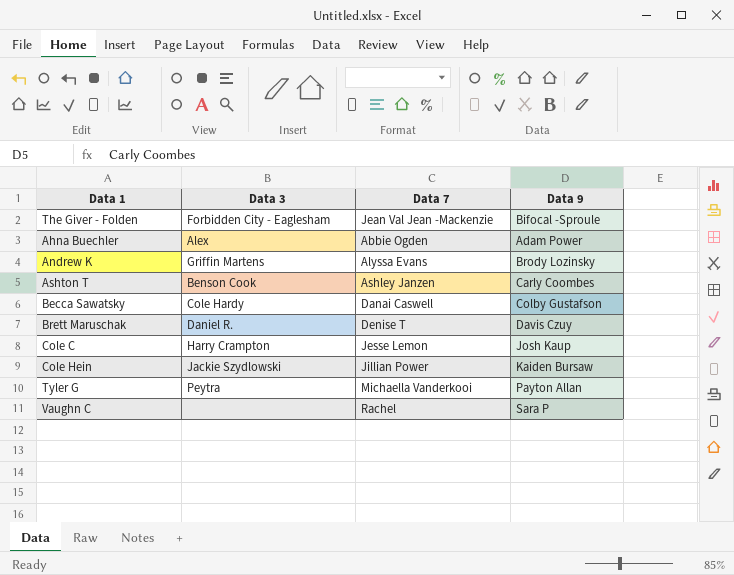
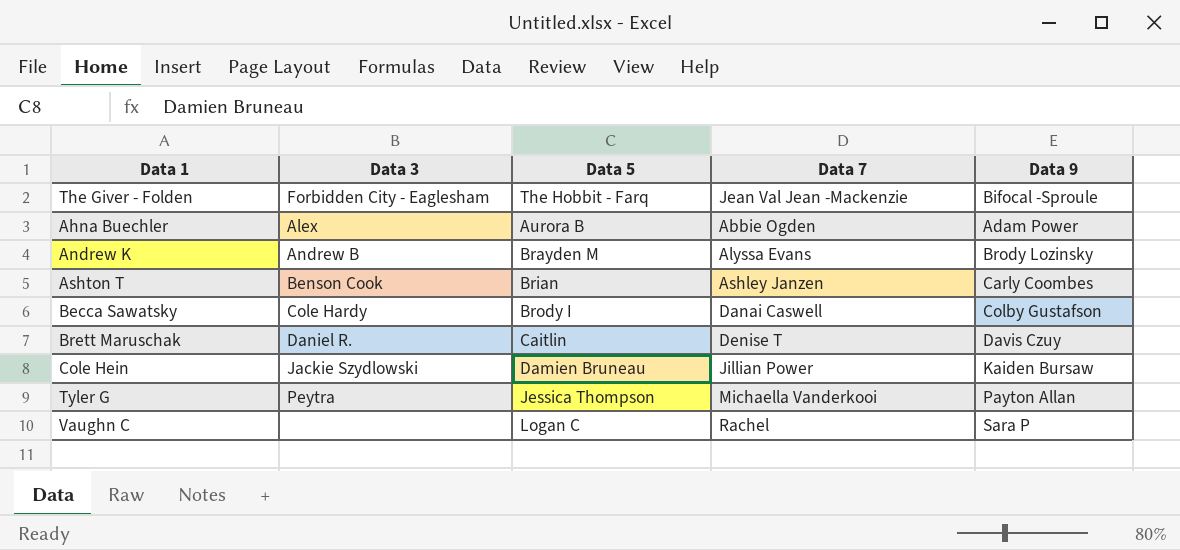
column Data 5 | position: none -> 3
row Cole C: Harry Crampton | Jesse Lemon | Josh Kaup -> none
Andrew K | Data 3: Griffin Martens -> Andrew B

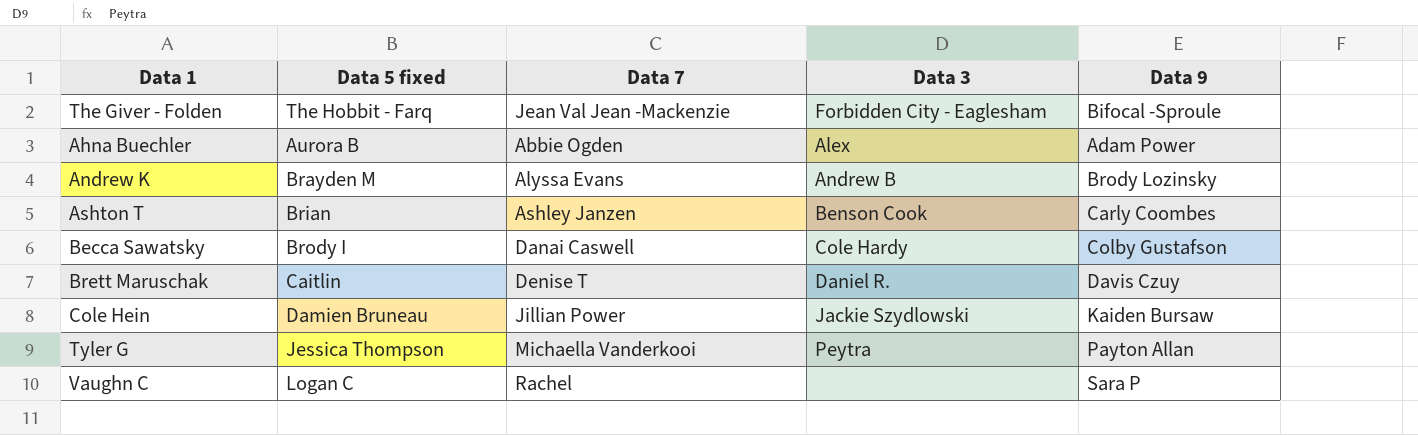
column name: Data 5 -> Data 5 fixed
column Data 3 | position: 2 -> 4

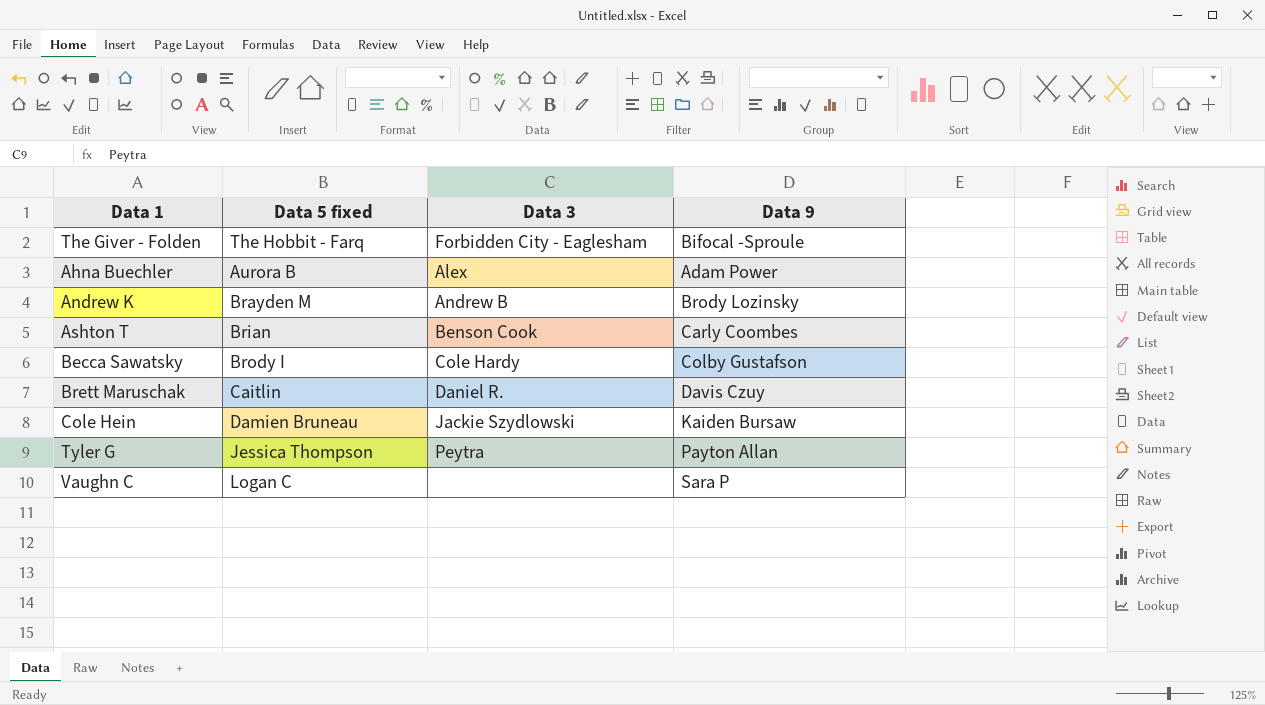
column Data 7 | position: 3 -> none

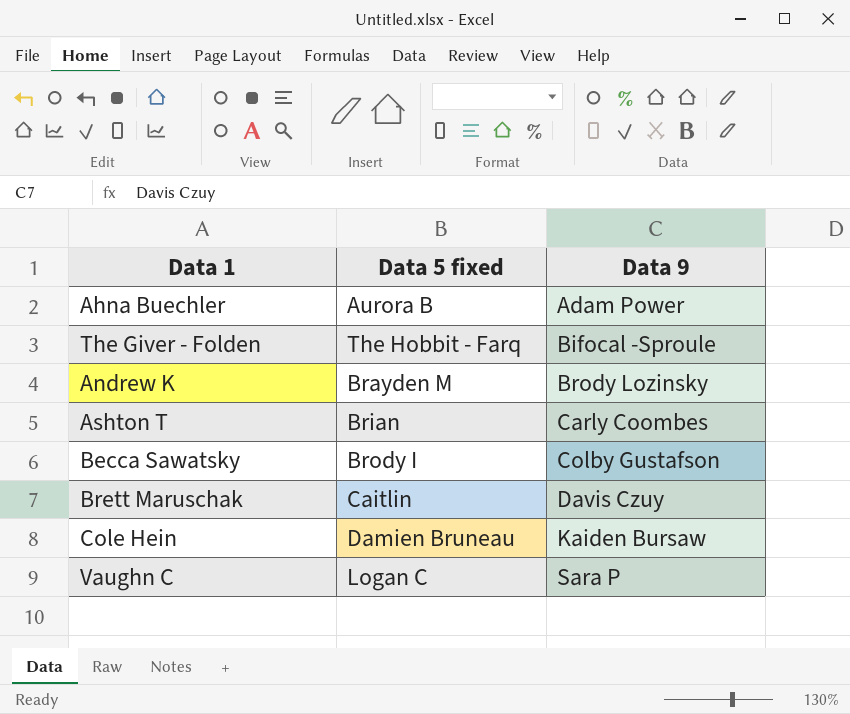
row order: none -> Data 9 ascending
column Data 3 | position: 3 -> none
row Tyler G: Jessica Thompson | Peytra | Payton Allan -> none

